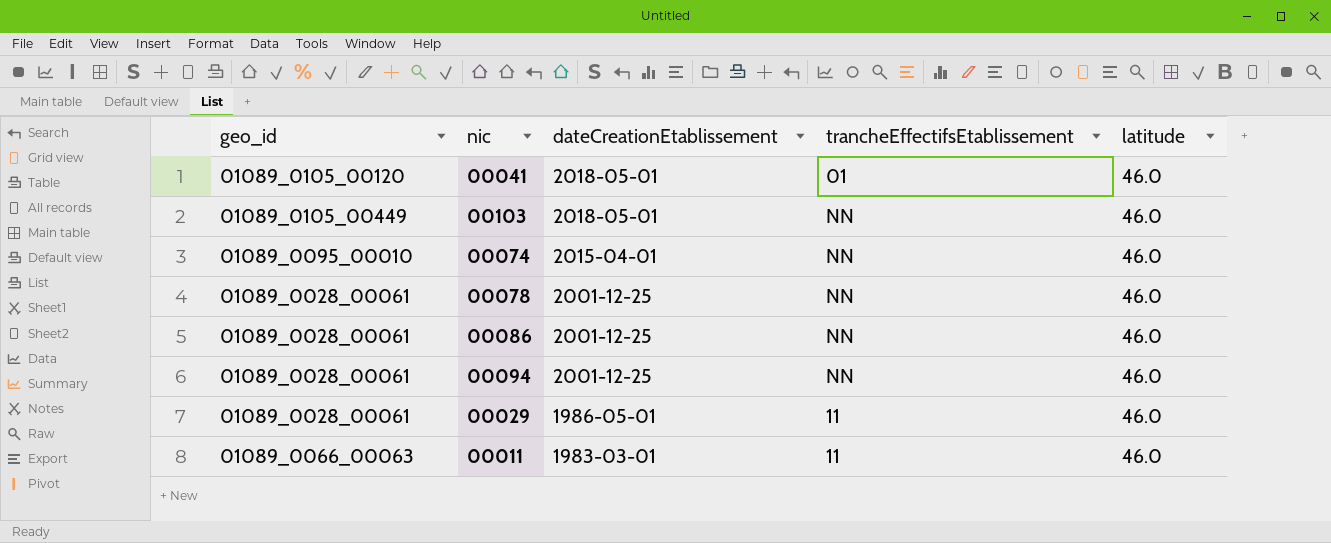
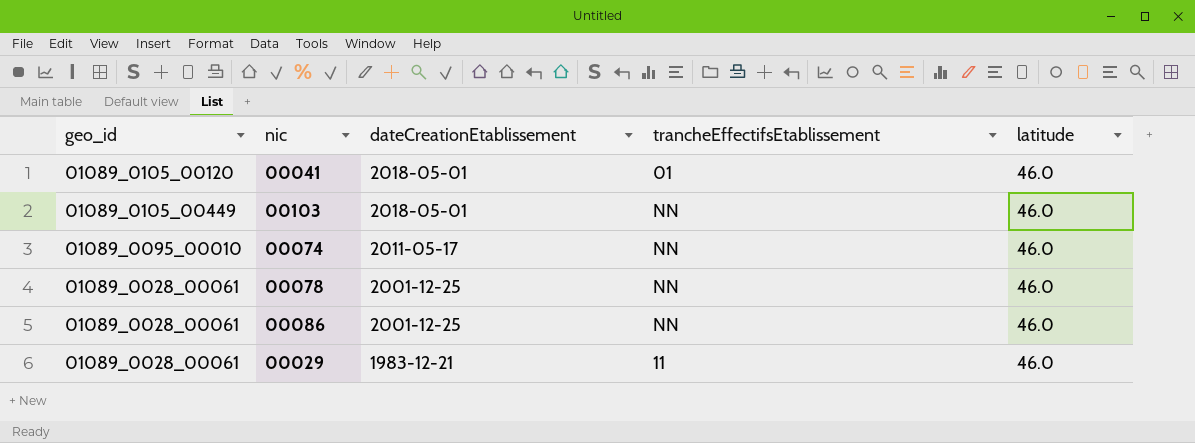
row 00094: 01089_0028_00061 | 2001-12-25 | NN | 46.0 -> none
row 00011: 01089_0066_00063 | 1983-03-01 | 11 | 46.0 -> none
00074 | dateCreationEtablissement: 2015-04-01 -> 2011-05-17
00029 | dateCreationEtablissement: 1986-05-01 -> 1983-12-21

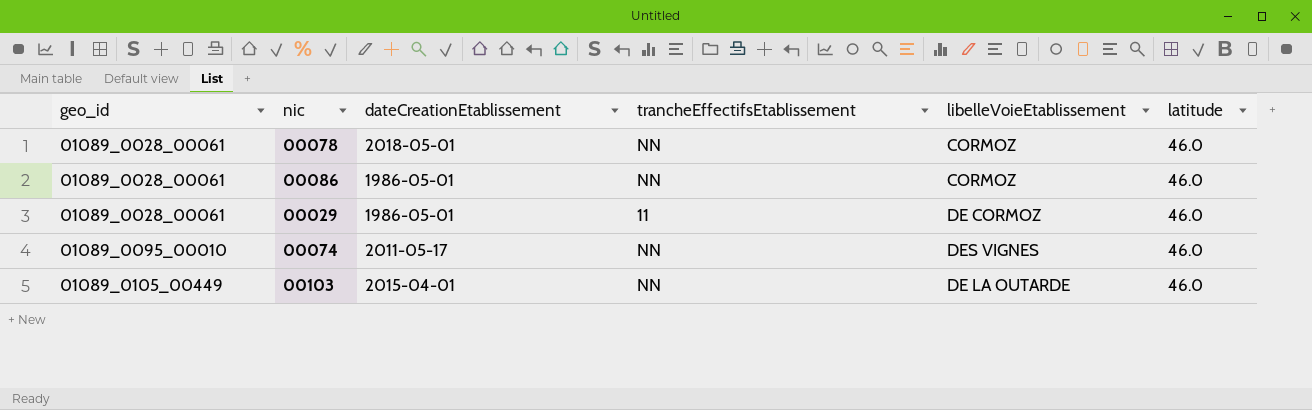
row order: dateCreationEtablissement descending -> geo_id ascending
column libelleVoieEtablissement | position: none -> 5
row 00041: 01089_0105_00120 | 2018-05-01 | 01 | 46.0 -> none
00078 | dateCreationEtablissement: 2001-12-25 -> 2018-05-01
00086 | dateCreationEtablissement: 2001-12-25 -> 1986-05-01
00029 | dateCreationEtablissement: 1983-12-21 -> 1986-05-01
00103 | dateCreationEtablissement: 2018-05-01 -> 2015-04-01

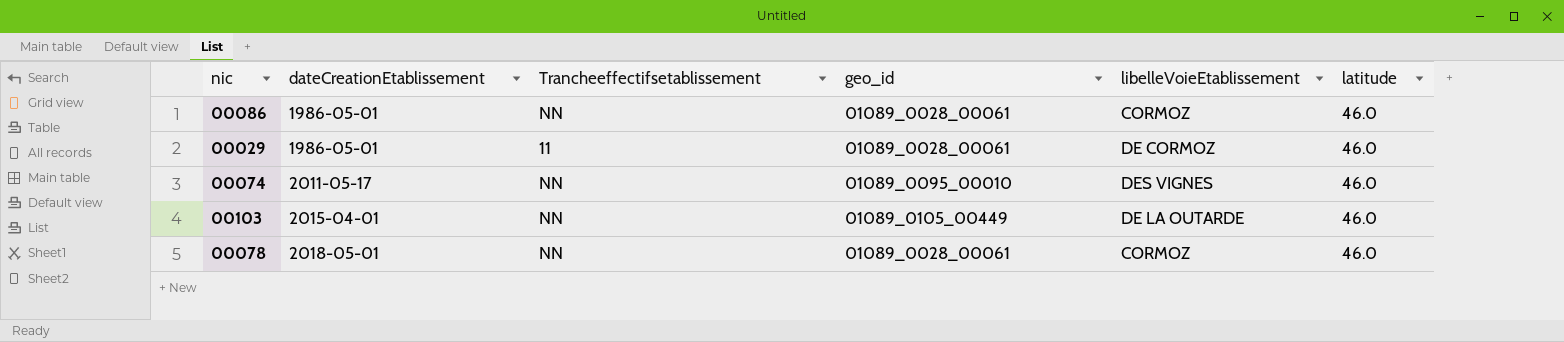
row order: geo_id ascending -> dateCreationEtablissement ascending
column name: trancheEffectifsEtablissement -> Trancheeffectifsetablissement
column geo_id | position: 1 -> 4

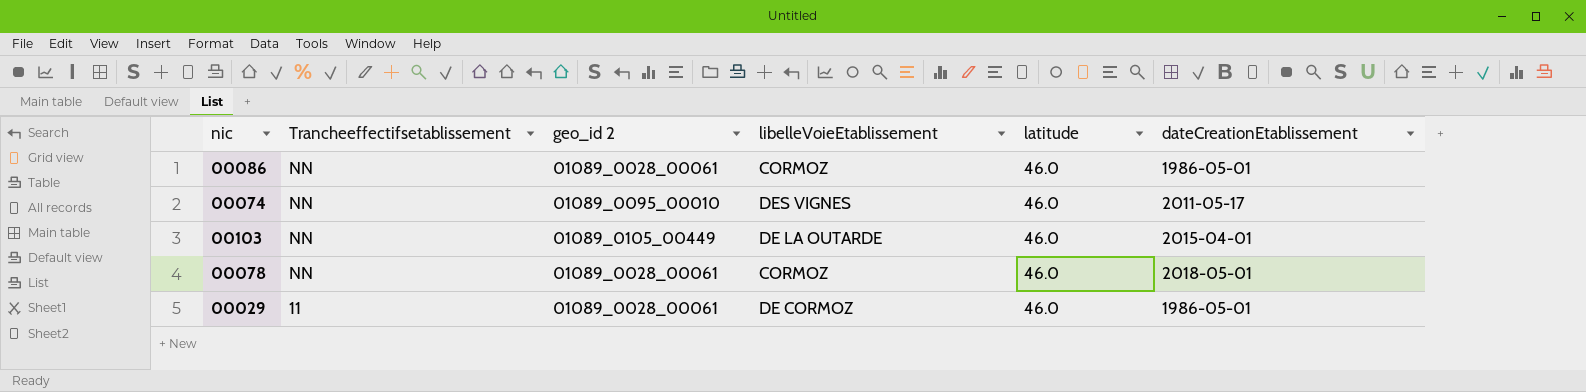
row order: dateCreationEtablissement ascending -> Trancheeffectifsetablissement descending
column name: geo_id -> geo_id 2
column dateCreationEtablissement | position: 2 -> 6

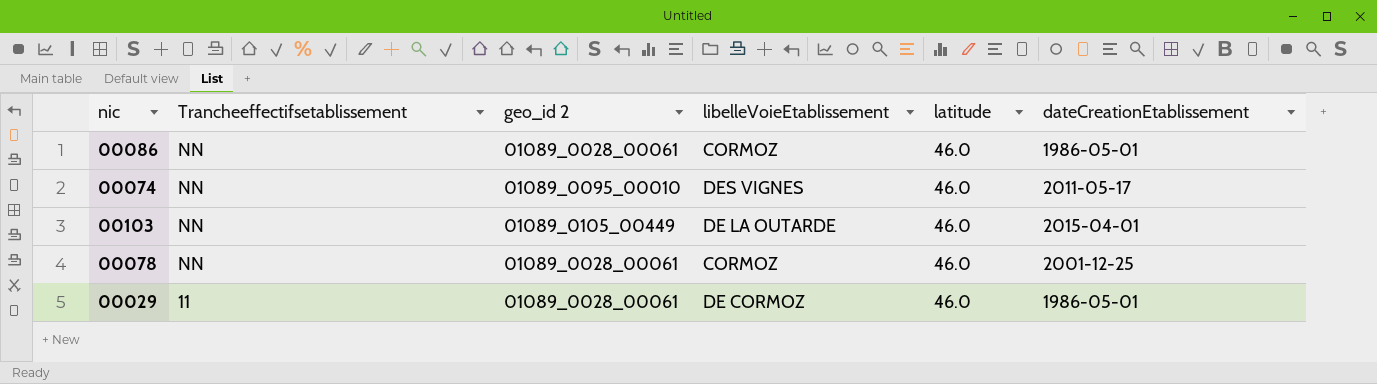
00078 | dateCreationEtablissement: 2018-05-01 -> 2001-12-25

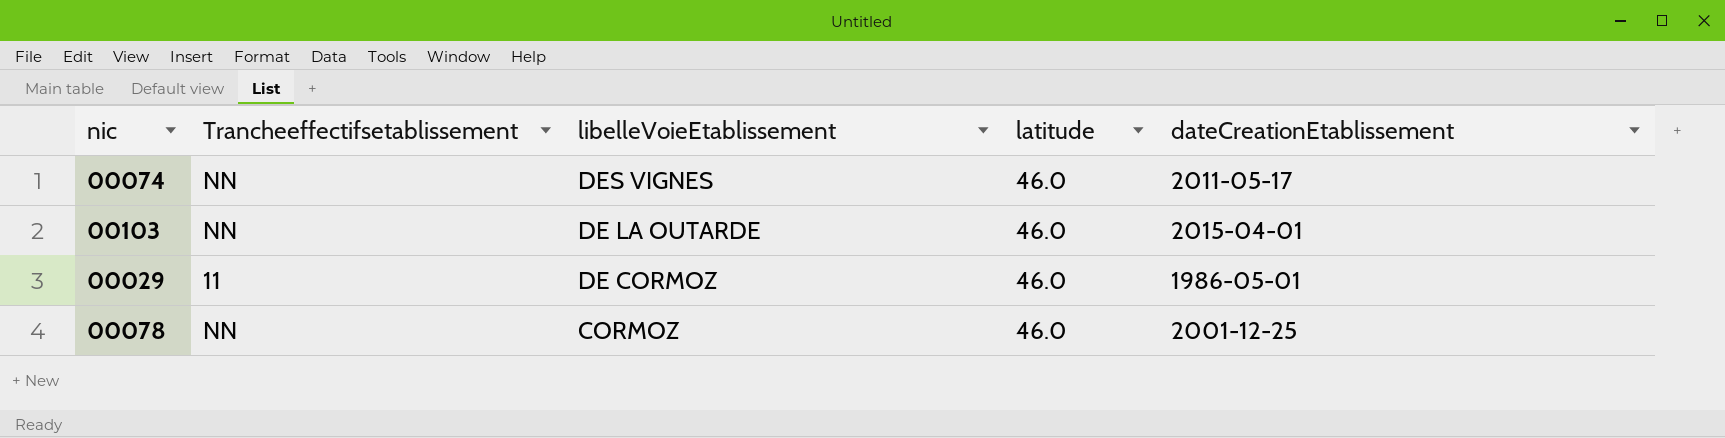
row order: Trancheeffectifsetablissement descending -> libelleVoieEtablissement descending
column geo_id 2 | position: 3 -> none
row 00086: NN | 01089_0028_00061 | CORMOZ | 46.0 | 1986-05-01 -> none

